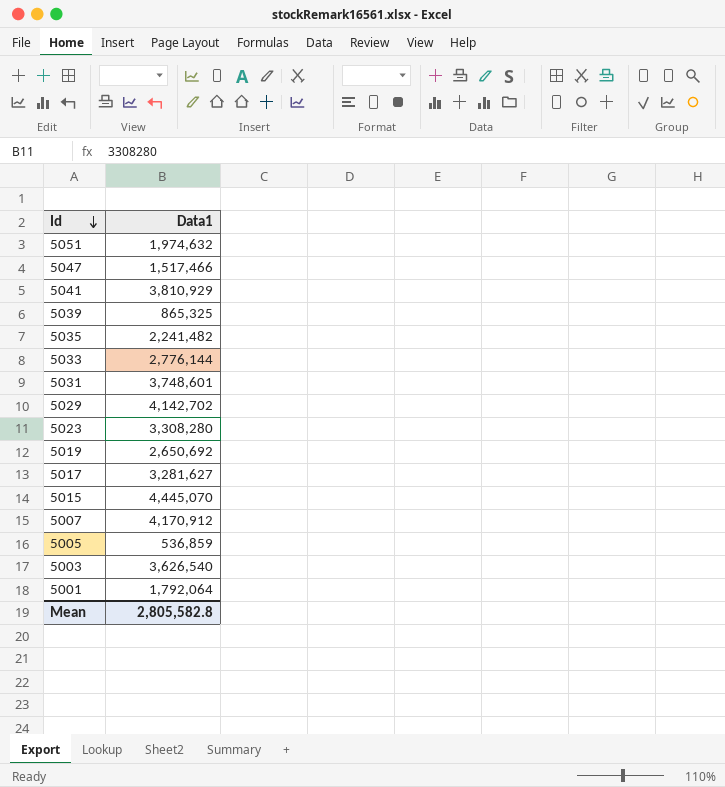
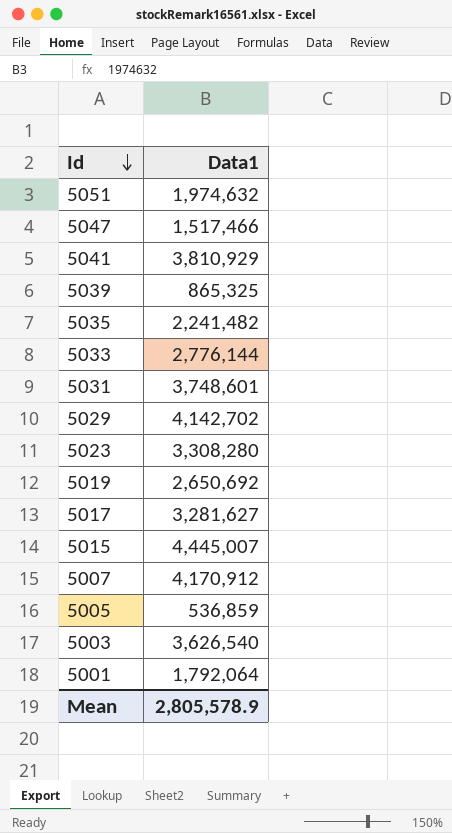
5015 | Data1: 4,445,070 -> 4,445,007
Mean | Data1: 2,805,582.8 -> 2,805,578.9

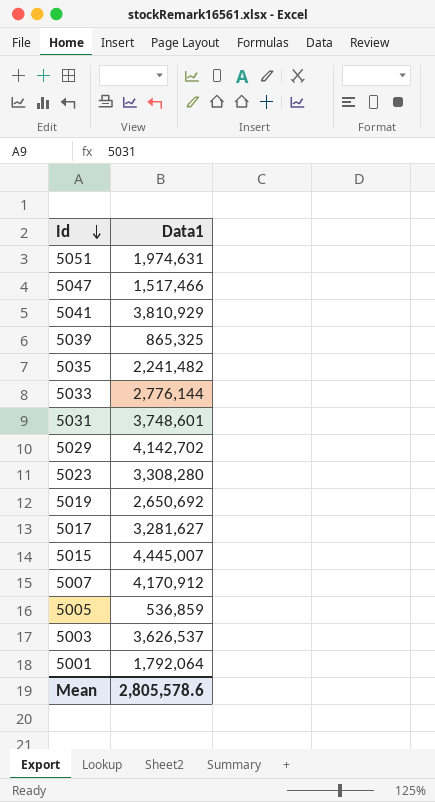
5051 | Data1: 1,974,632 -> 1,974,631
5003 | Data1: 3,626,540 -> 3,626,537
Mean | Data1: 2,805,578.9 -> 2,805,578.6

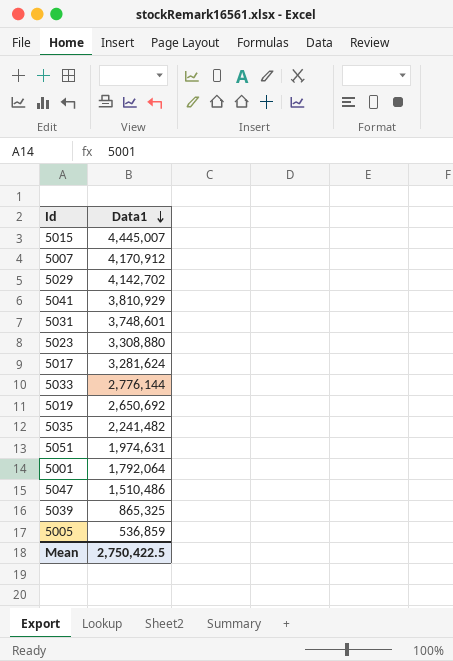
row order: Id descending -> Data1 descending
row 5003: 3,626,537 -> none
5023 | Data1: 3,308,280 -> 3,308,880
5017 | Data1: 3,281,627 -> 3,281,624
5047 | Data1: 1,517,466 -> 1,510,486
Mean | Data1: 2,805,578.6 -> 2,750,422.5

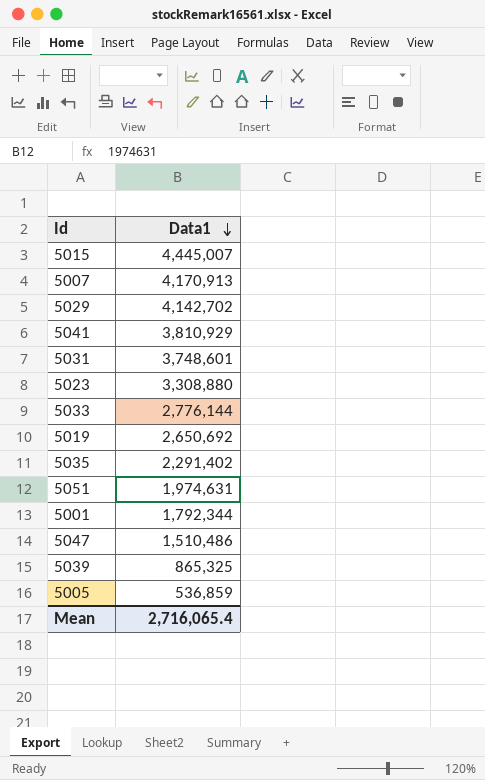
row 5017: 3,281,624 -> none
5007 | Data1: 4,170,912 -> 4,170,913
5035 | Data1: 2,241,482 -> 2,291,402
5001 | Data1: 1,792,064 -> 1,792,344
Mean | Data1: 2,750,422.5 -> 2,716,065.4

